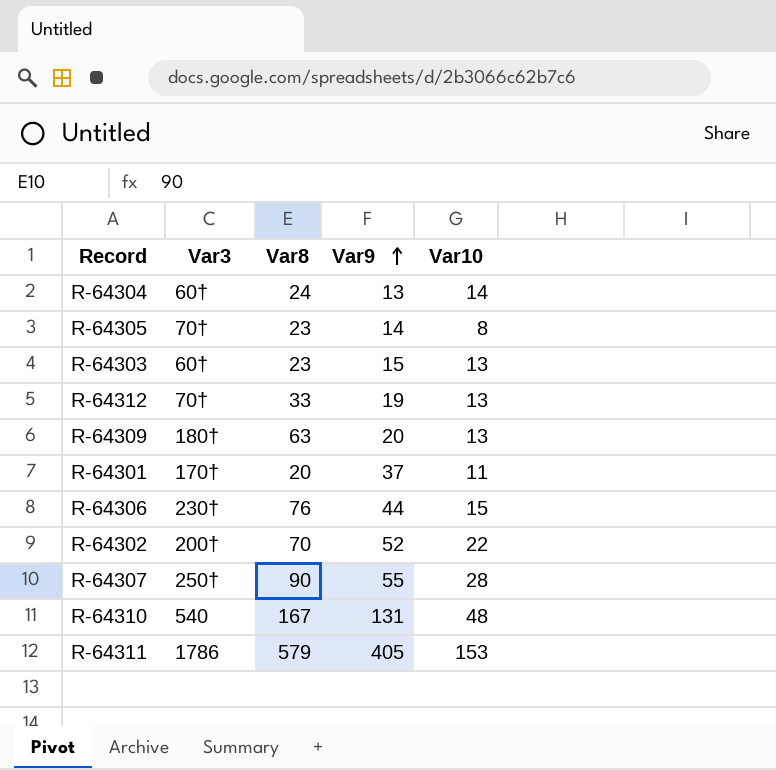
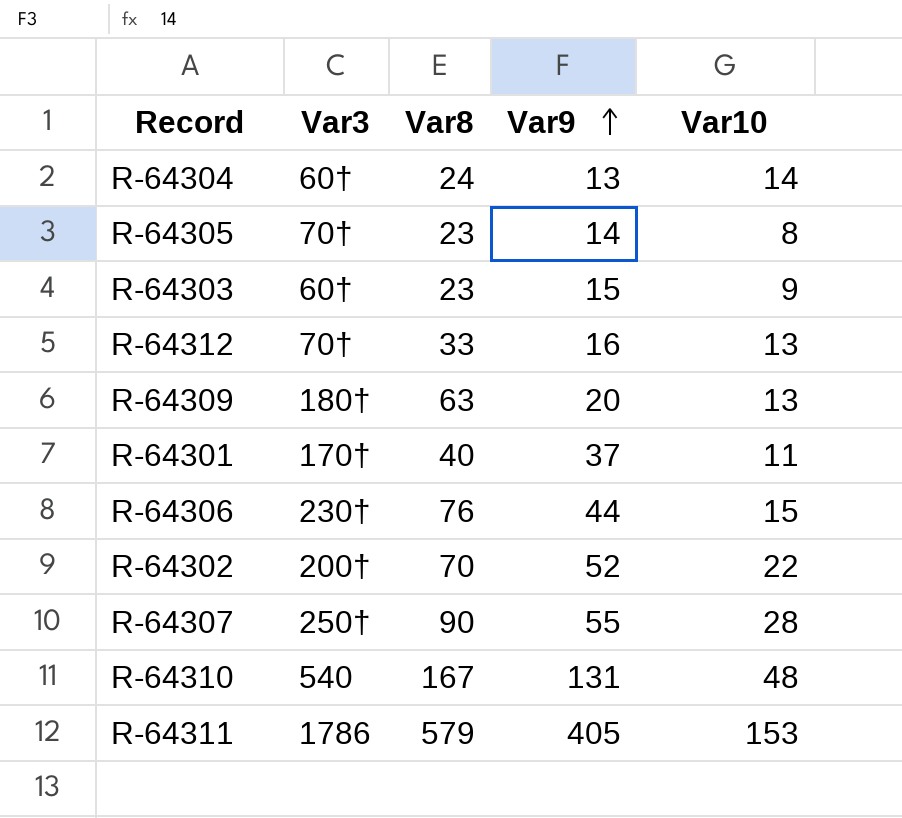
R-64303 | Var10: 13 -> 9
R-64312 | Var9: 19 -> 16
R-64301 | Var8: 20 -> 40

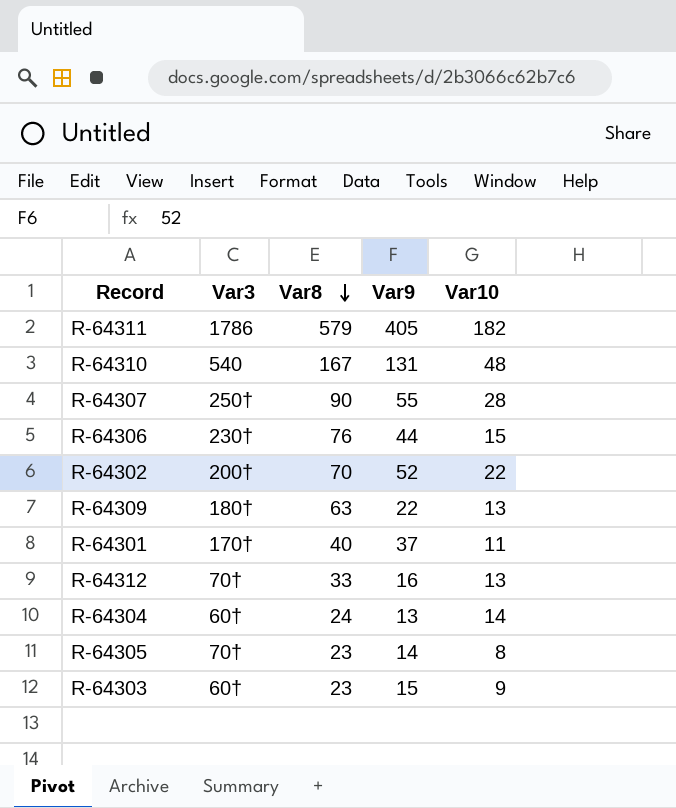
row order: Var9 ascending -> Var8 descending
R-64311 | Var10: 153 -> 182
R-64309 | Var9: 20 -> 22

